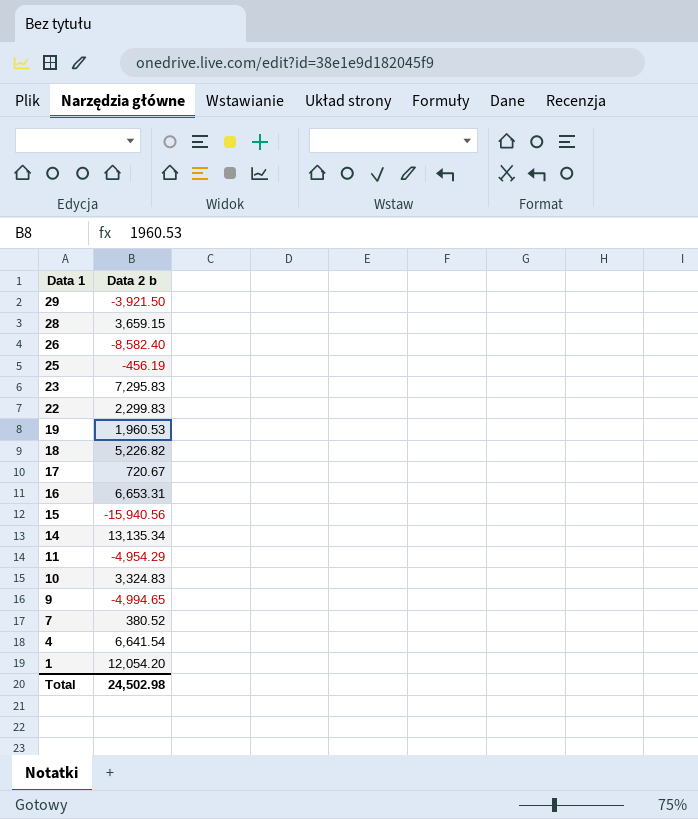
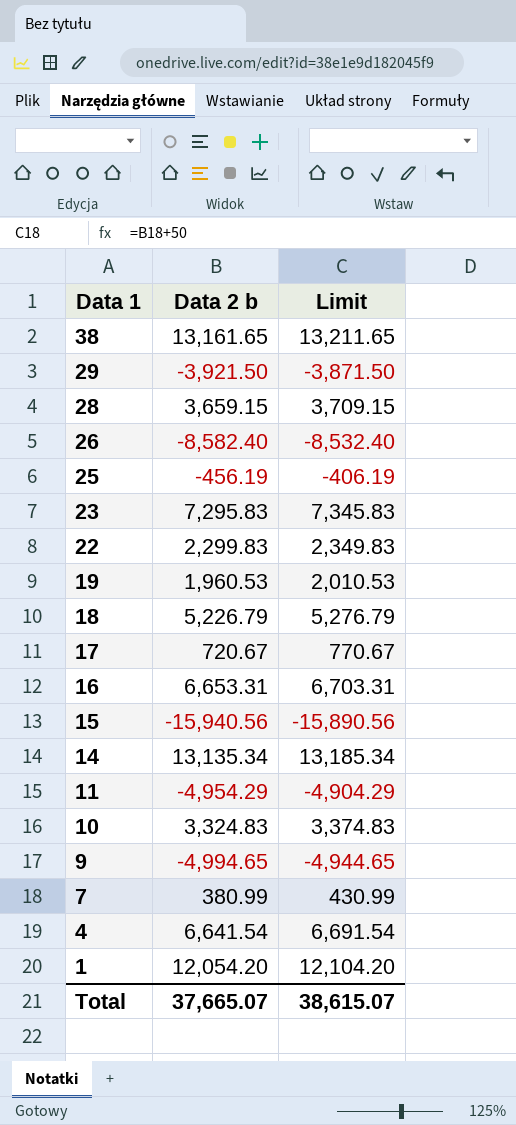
column Limit | formula: none -> [Data 2 b] + 50
row 38: none -> 13,161.65 | 13,211.65
18 | Data 2 b: 5,226.82 -> 5,226.79
7 | Data 2 b: 380.52 -> 380.99
Total | Data 2 b: 24,502.98 -> 37,665.07

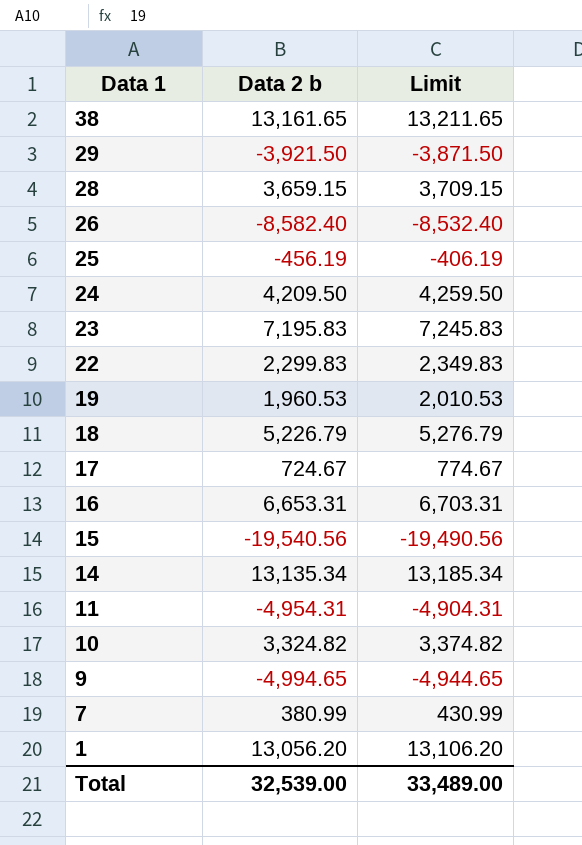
row 4: 6,641.54 | 6,691.54 -> none
row 24: none -> 4,209.50 | 4,259.50
23 | Data 2 b: 7,295.83 -> 7,195.83
23 | Limit: 7,345.83 -> 7,245.83
17 | Data 2 b: 720.67 -> 724.67
17 | Limit: 770.67 -> 774.67
15 | Data 2 b: -15,940.56 -> -19,540.56
15 | Limit: -15,890.56 -> -19,490.56
11 | Data 2 b: -4,954.29 -> -4,954.31
11 | Limit: -4,904.29 -> -4,904.31
10 | Data 2 b: 3,324.83 -> 3,324.82
10 | Limit: 3,374.83 -> 3,374.82
1 | Data 2 b: 12,054.20 -> 13,056.20
1 | Limit: 12,104.20 -> 13,106.20
Total | Data 2 b: 37,665.07 -> 32,539.00
Total | Limit: 38,615.07 -> 33,489.00

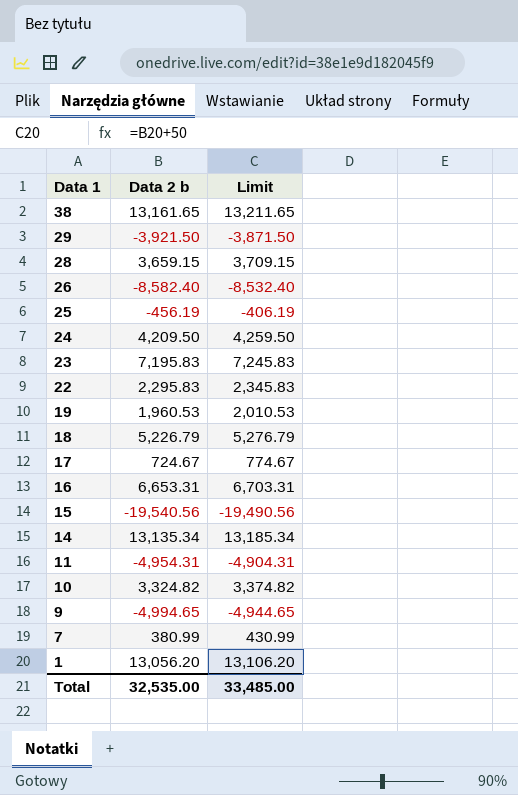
22 | Data 2 b: 2,299.83 -> 2,295.83
22 | Limit: 2,349.83 -> 2,345.83
Total | Data 2 b: 32,539.00 -> 32,535.00
Total | Limit: 33,489.00 -> 33,485.00

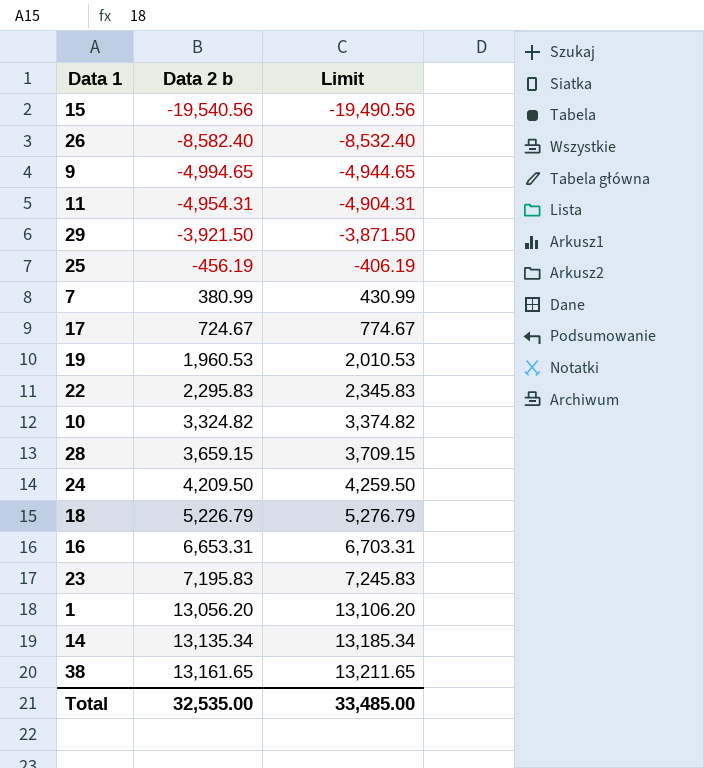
row order: Data 1 descending -> Data 2 b ascending

